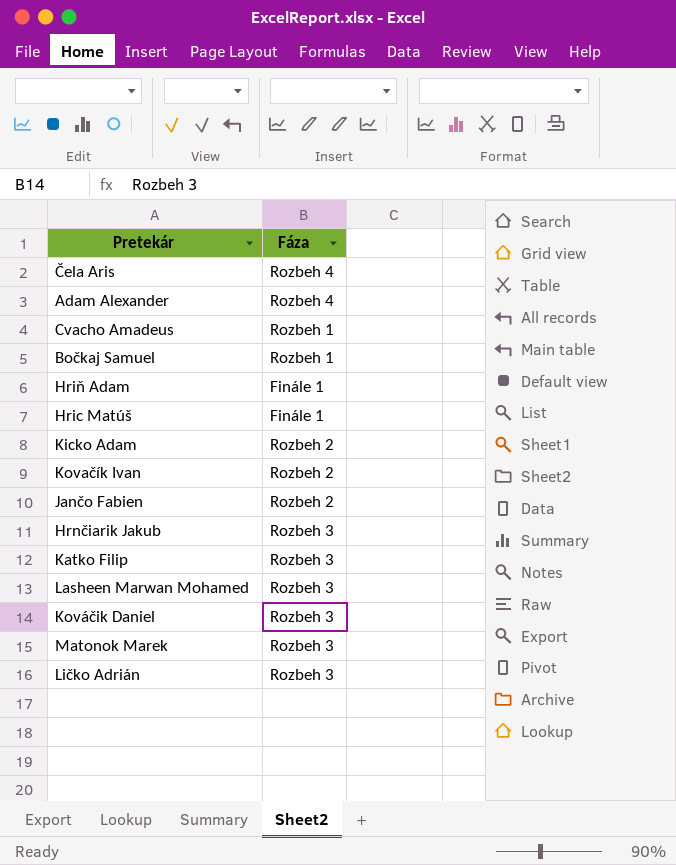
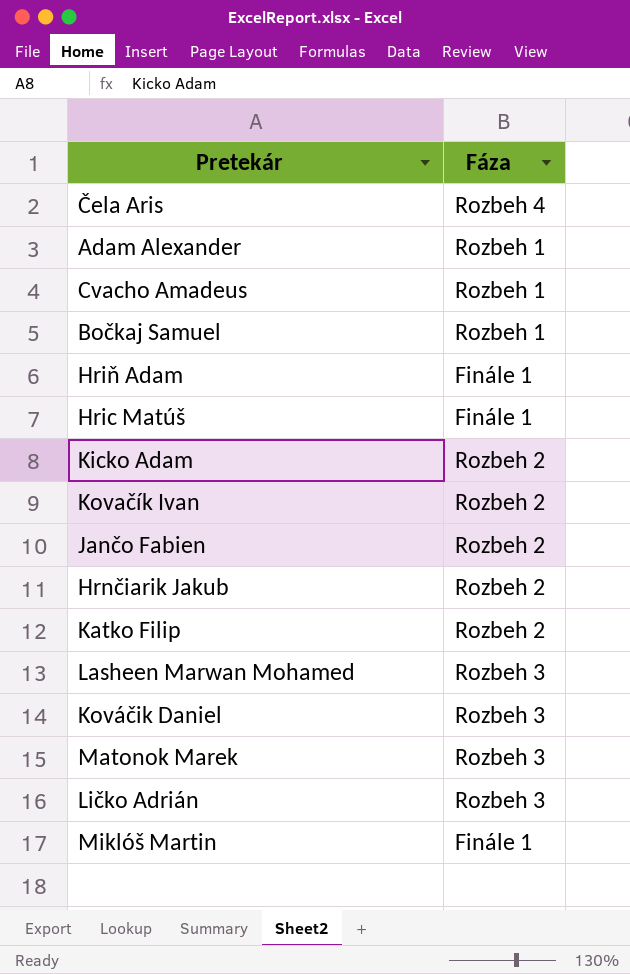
Adam Alexander | Fáza: Rozbeh 4 -> Rozbeh 1
Hrnčiarik Jakub | Fáza: Rozbeh 3 -> Rozbeh 2
Katko Filip | Fáza: Rozbeh 3 -> Rozbeh 2
row Miklóš Martin: none -> Finále 1

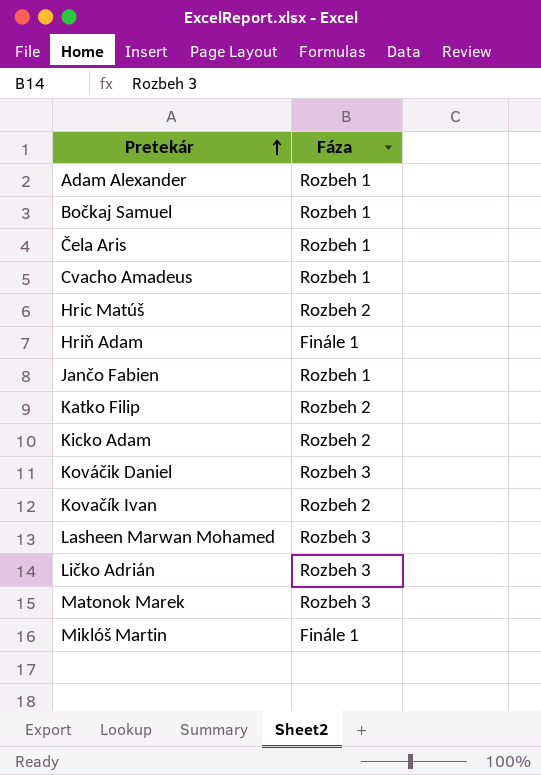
row order: none -> Pretekár ascending
row Hrnčiarik Jakub: Rozbeh 2 -> none
Čela Aris | Fáza: Rozbeh 4 -> Rozbeh 1
Hric Matúš | Fáza: Finále 1 -> Rozbeh 2
Jančo Fabien | Fáza: Rozbeh 2 -> Rozbeh 1

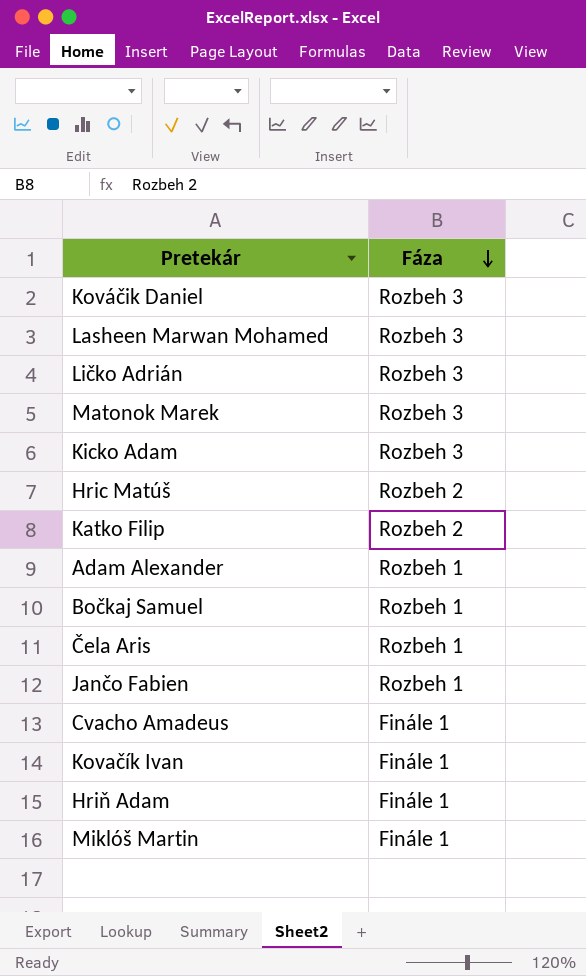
row order: Pretekár ascending -> Fáza descending
Kicko Adam | Fáza: Rozbeh 2 -> Rozbeh 3
Cvacho Amadeus | Fáza: Rozbeh 1 -> Finále 1
Kovačík Ivan | Fáza: Rozbeh 2 -> Finále 1

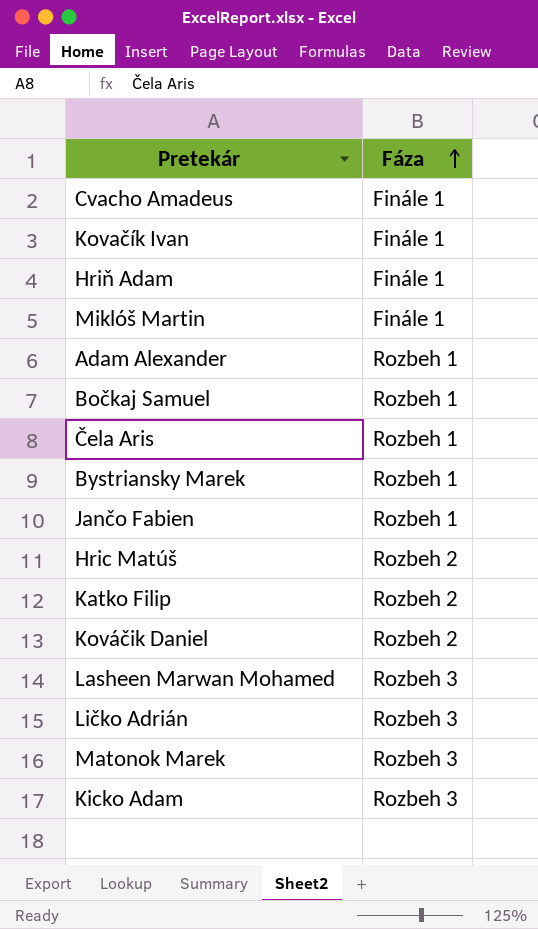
row order: Fáza descending -> Fáza ascending
row Bystriansky Marek: none -> Rozbeh 1
Kováčik Daniel | Fáza: Rozbeh 3 -> Rozbeh 2

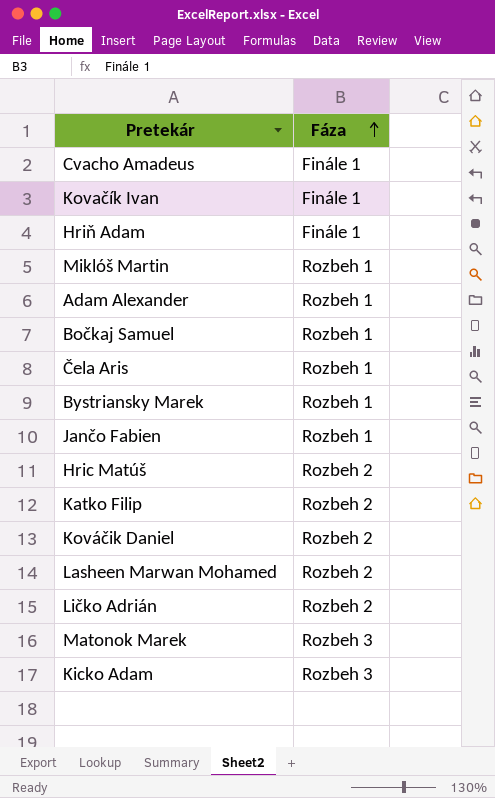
Miklóš Martin | Fáza: Finále 1 -> Rozbeh 1
Lasheen Marwan Mohamed | Fáza: Rozbeh 3 -> Rozbeh 2
Ličko Adrián | Fáza: Rozbeh 3 -> Rozbeh 2

